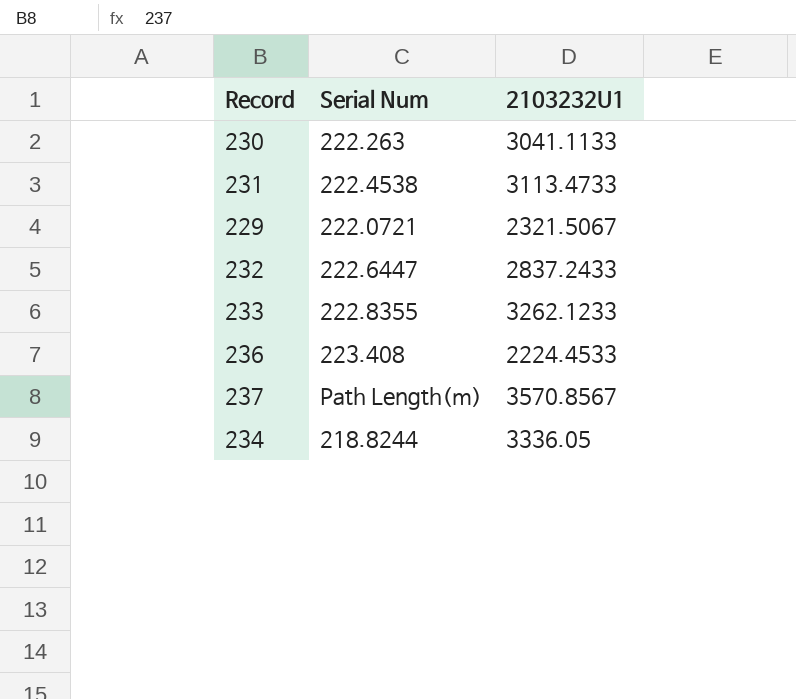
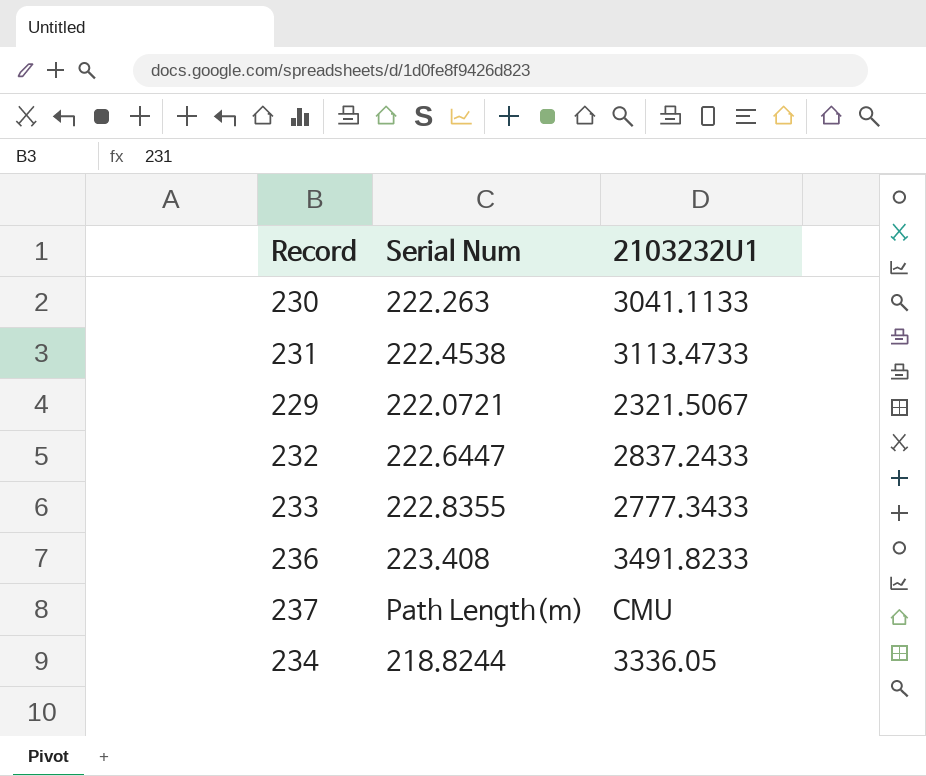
233 | 2103232U1: 3262.1233 -> 2777.3433
236 | 2103232U1: 2224.4533 -> 3491.8233
237 | 2103232U1: 3570.8567 -> CMU

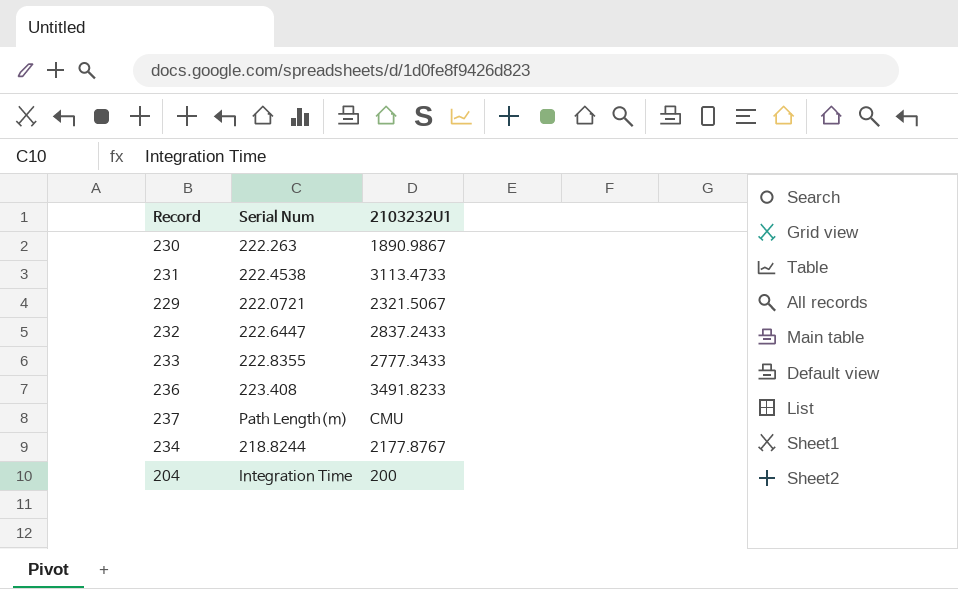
230 | 2103232U1: 3041.1133 -> 1890.9867
234 | 2103232U1: 3336.05 -> 2177.8767
row 204: none -> Integration Time | 200

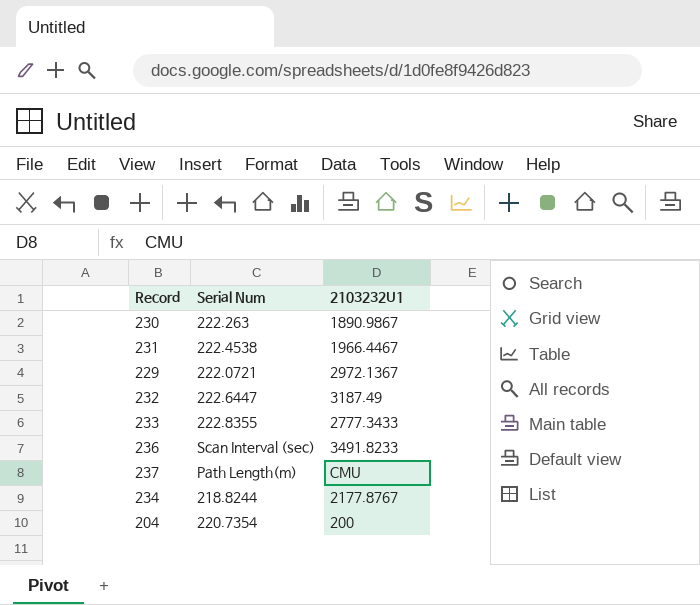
231 | 2103232U1: 3113.4733 -> 1966.4467
229 | 2103232U1: 2321.5067 -> 2972.1367
232 | 2103232U1: 2837.2433 -> 3187.49
236 | Serial Num: 223.408 -> Scan Interval (sec)
204 | Serial Num: Integration Time -> 220.7354

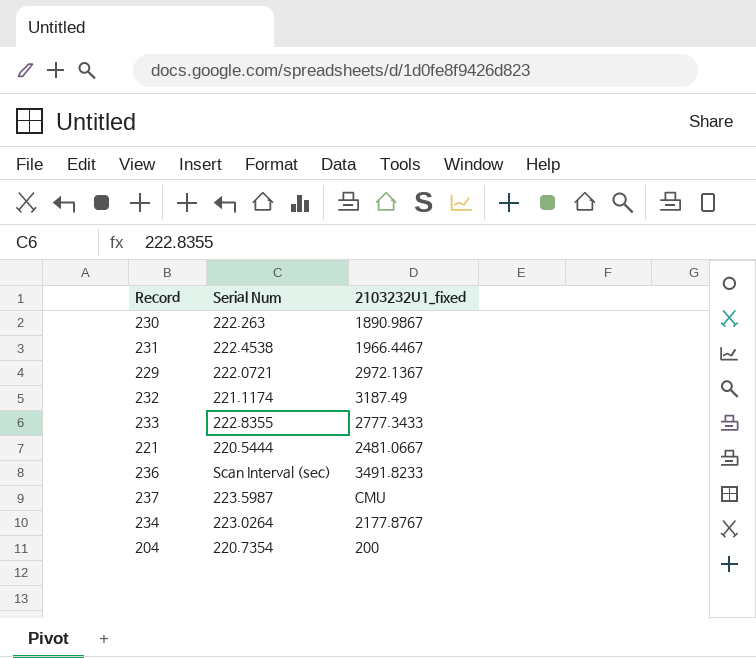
column name: 2103232U1 -> 2103232U1_fixed
232 | Serial Num: 222.6447 -> 221.1174
row 221: none -> 220.5444 | 2481.0667
237 | Serial Num: Path Length(m) -> 223.5987
234 | Serial Num: 218.8244 -> 223.0264

